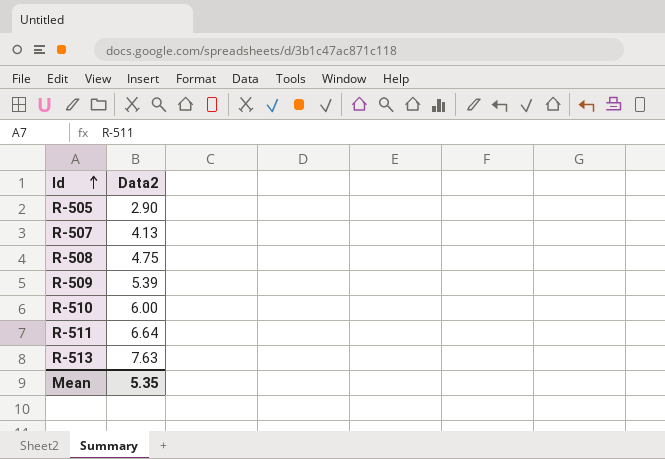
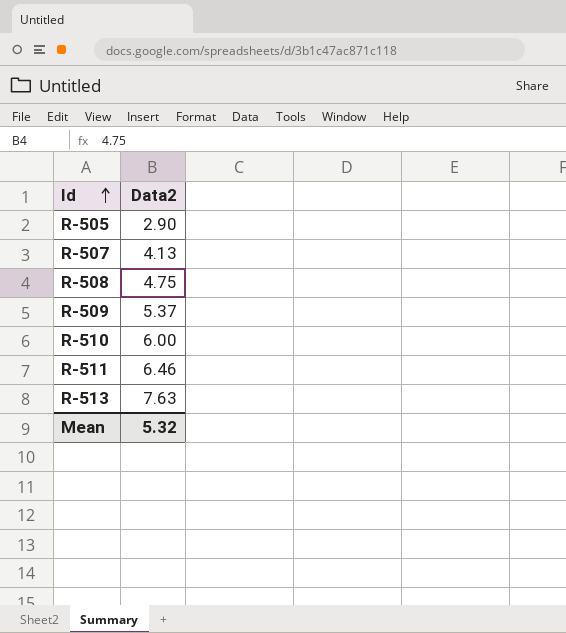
R-509 | Data2: 5.39 -> 5.37
R-511 | Data2: 6.64 -> 6.46
Mean | Data2: 5.35 -> 5.32

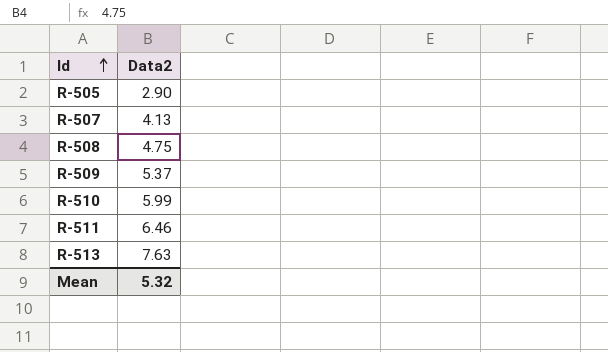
R-510 | Data2: 6.00 -> 5.99

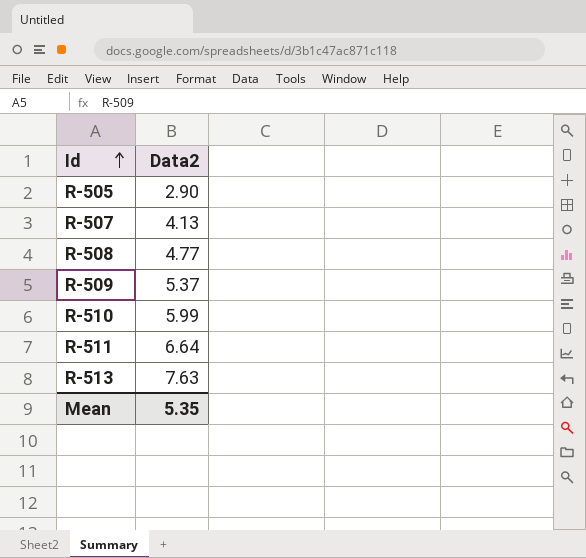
R-508 | Data2: 4.75 -> 4.77
R-511 | Data2: 6.46 -> 6.64
Mean | Data2: 5.32 -> 5.35

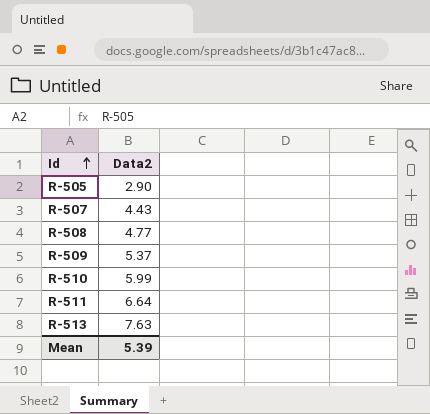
R-507 | Data2: 4.13 -> 4.43
Mean | Data2: 5.35 -> 5.39

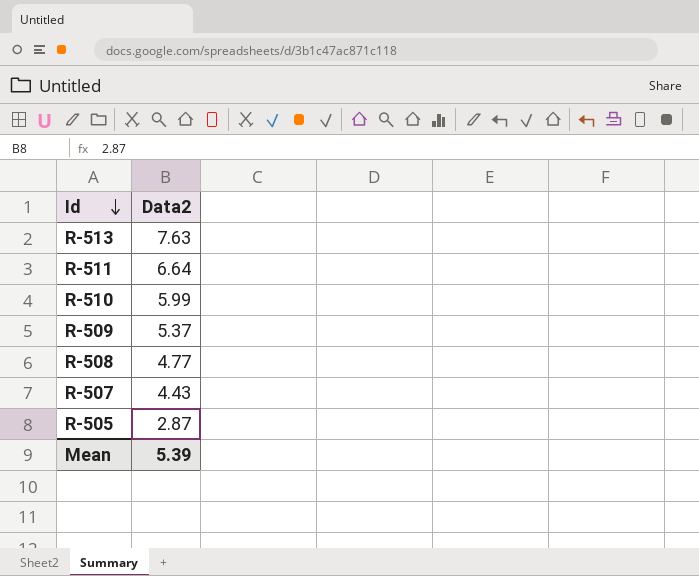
row order: Id ascending -> Id descending
R-505 | Data2: 2.90 -> 2.87

